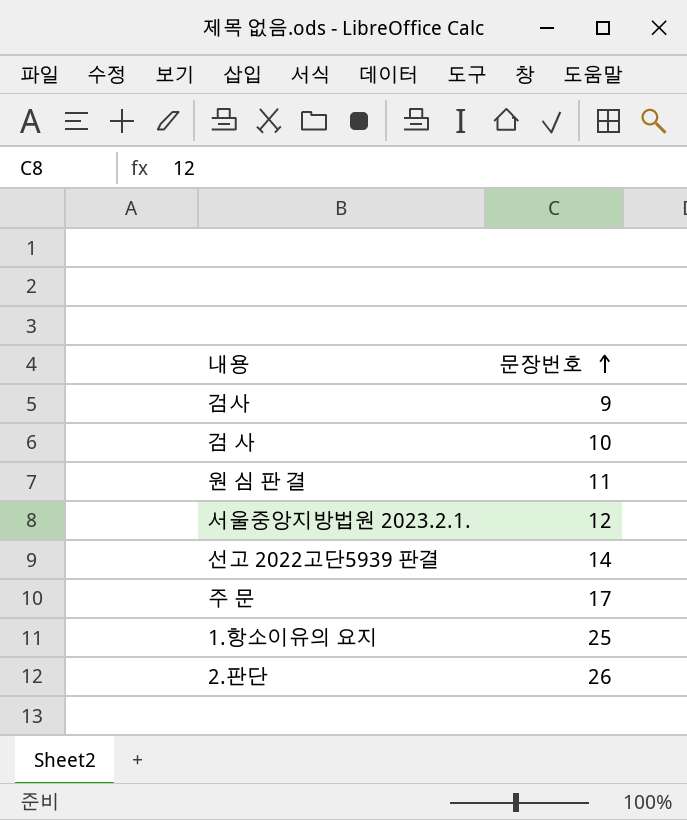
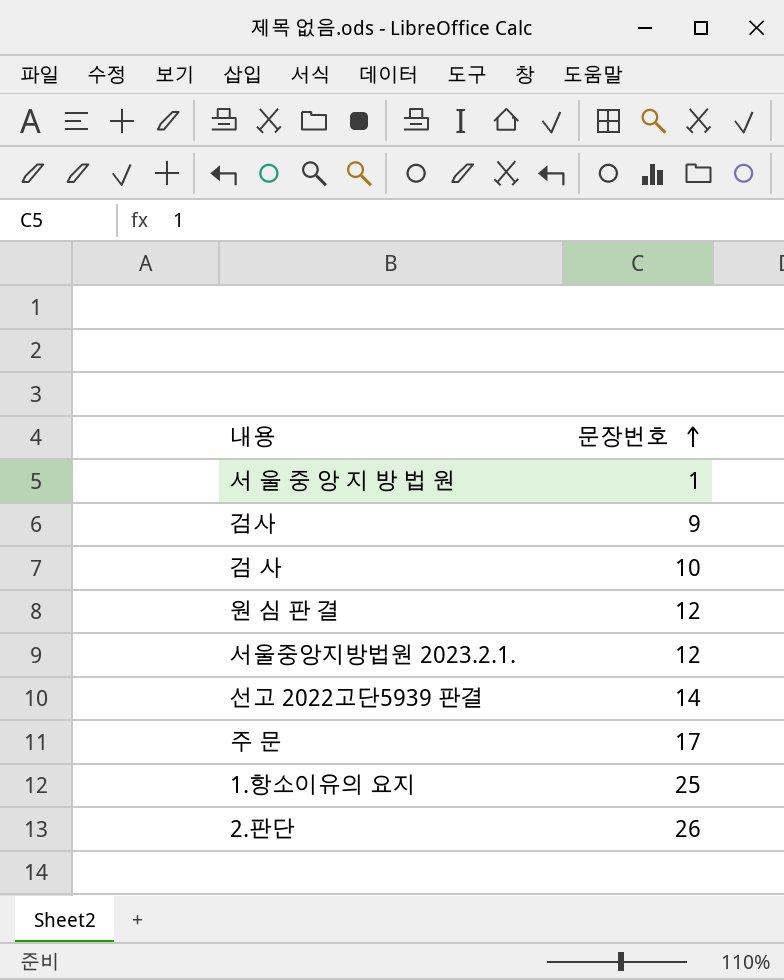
row 서 울 중 앙 지 방 법 원: none -> 1
원 심 판 결 | 문장번호: 11 -> 12

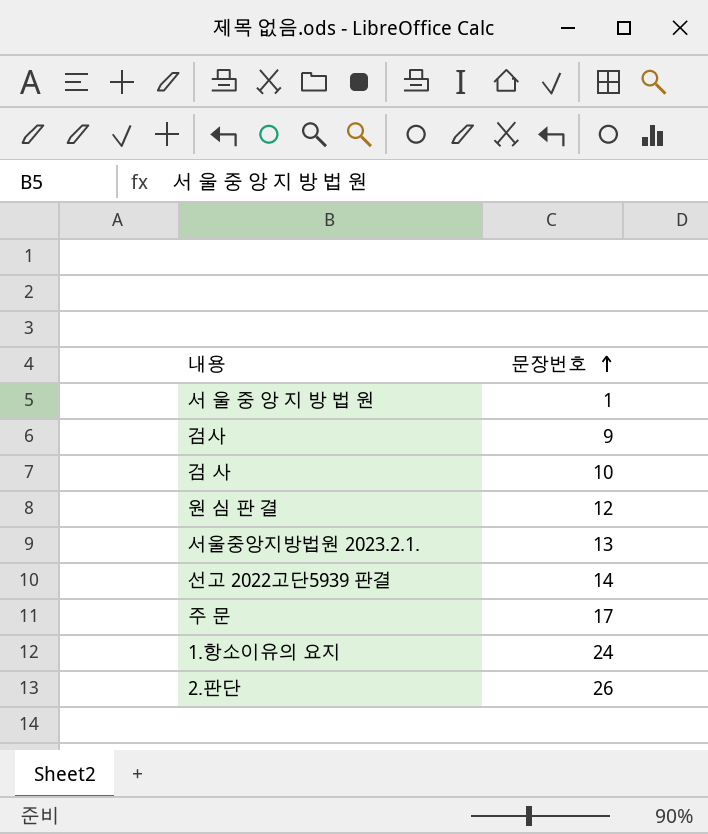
서울중앙지방법원 2023.2.1. | 문장번호: 12 -> 13
1.항소이유의 요지 | 문장번호: 25 -> 24

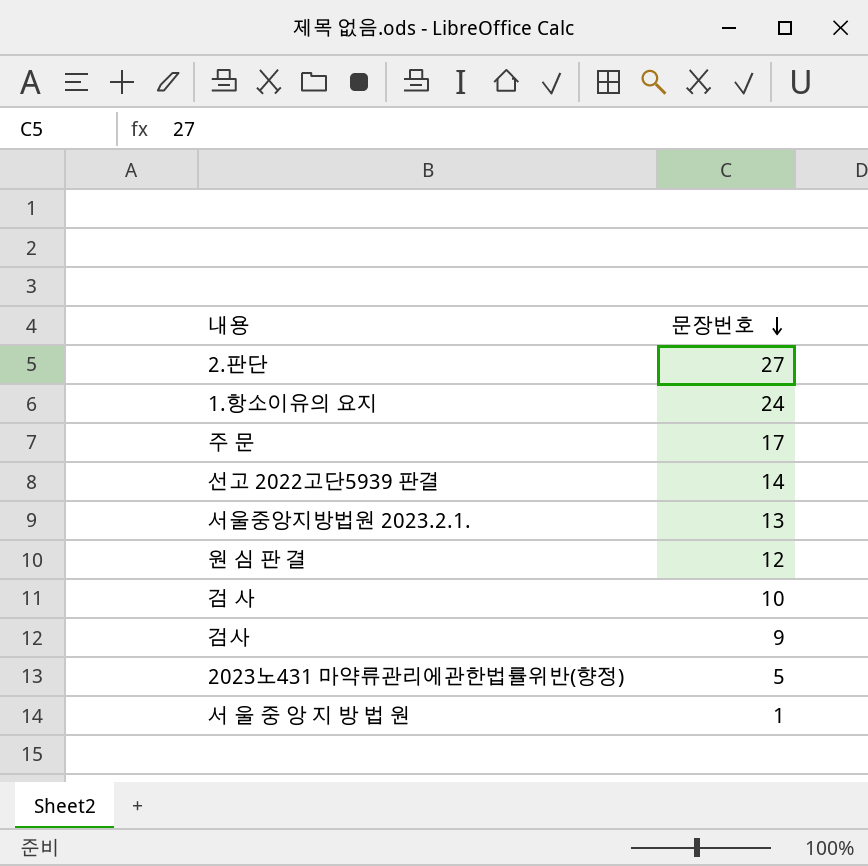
row order: 문장번호 ascending -> 문장번호 descending
2.판단 | 문장번호: 26 -> 27
row 2023노431 마약류관리에관한법률위반(향정): none -> 5

